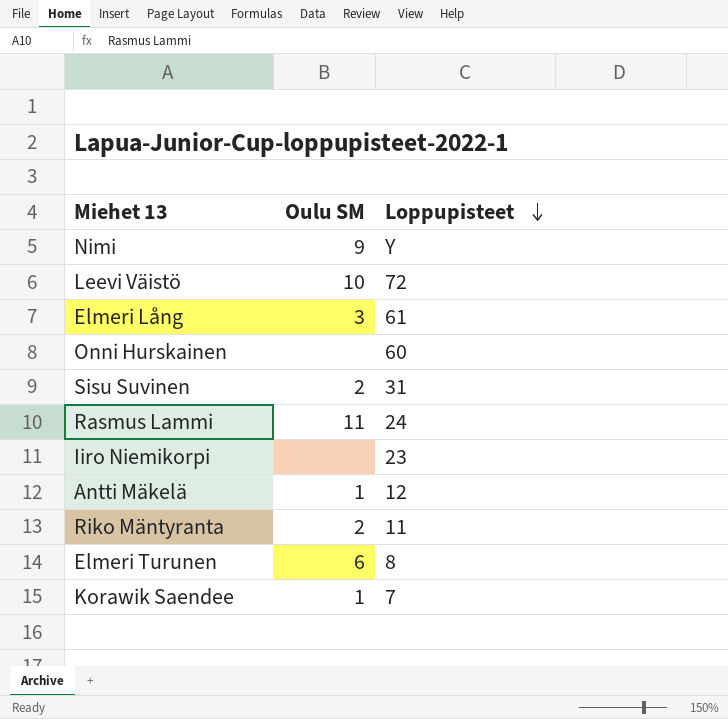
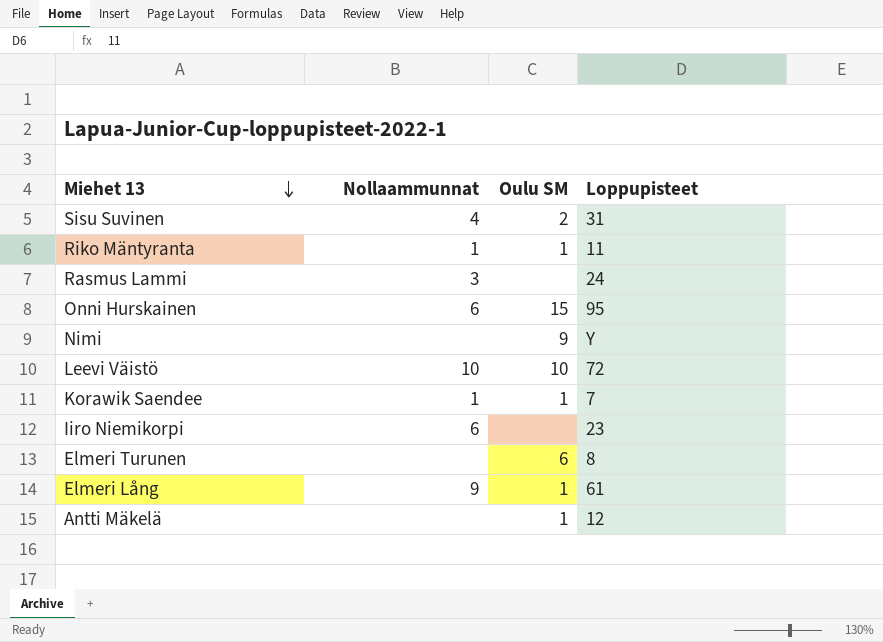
row order: Loppupisteet descending -> Miehet 13 descending
column Nollaammunnat | position: none -> 2
Riko Mäntyranta | Oulu SM: 2 -> 1
Rasmus Lammi | Oulu SM: 11 -> none
Onni Hurskainen | Oulu SM: none -> 15
Onni Hurskainen | Loppupisteet: 60 -> 95
Elmeri Lång | Oulu SM: 3 -> 1

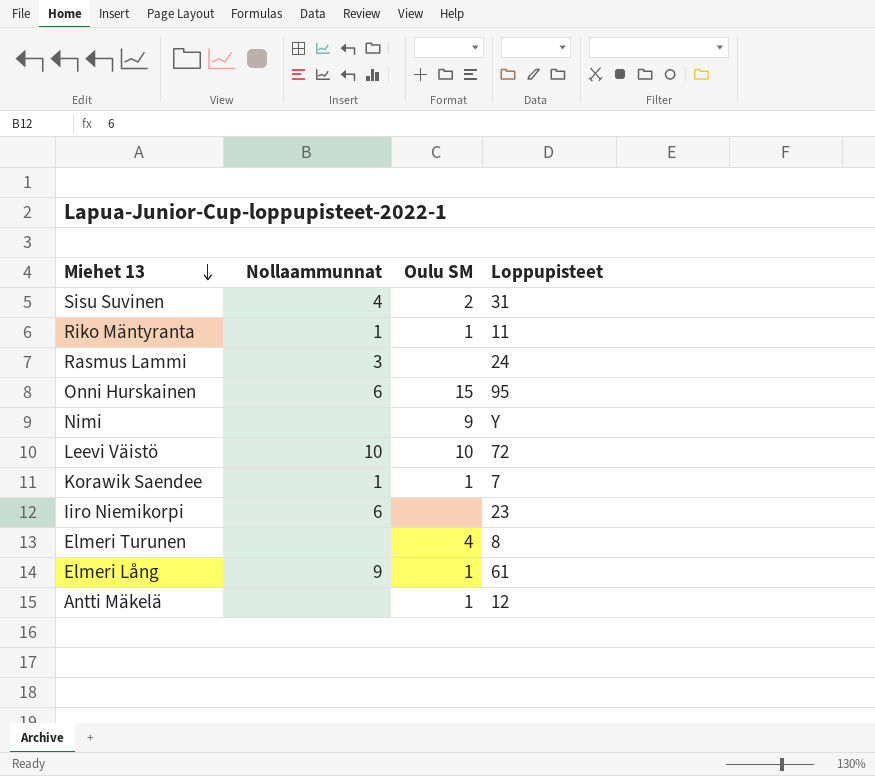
Elmeri Turunen | Oulu SM: 6 -> 4

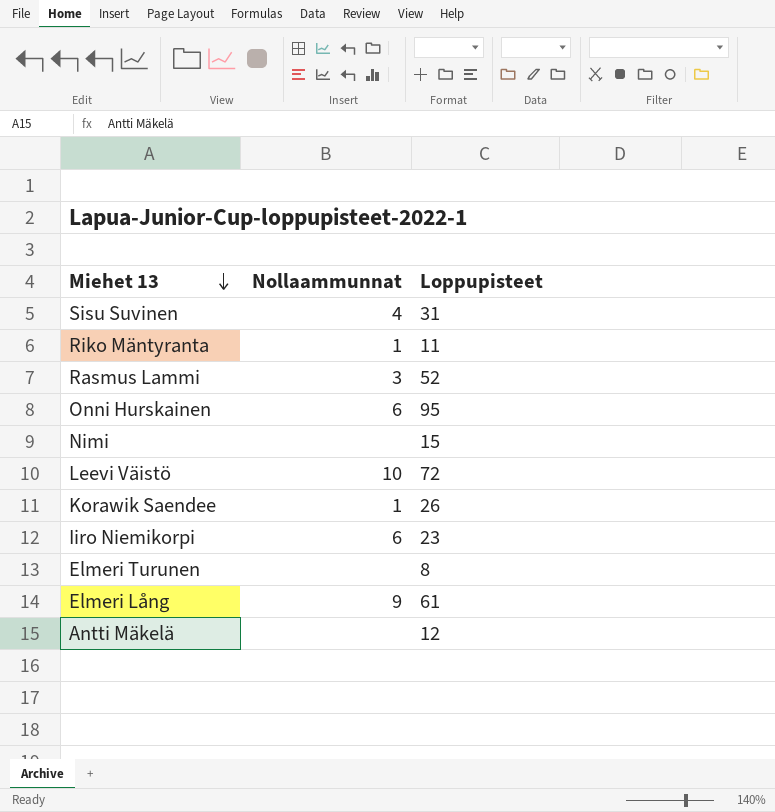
column Oulu SM | position: 3 -> none
Rasmus Lammi | Loppupisteet: 24 -> 52
Nimi | Loppupisteet: Y -> 15
Korawik Saendee | Loppupisteet: 7 -> 26

